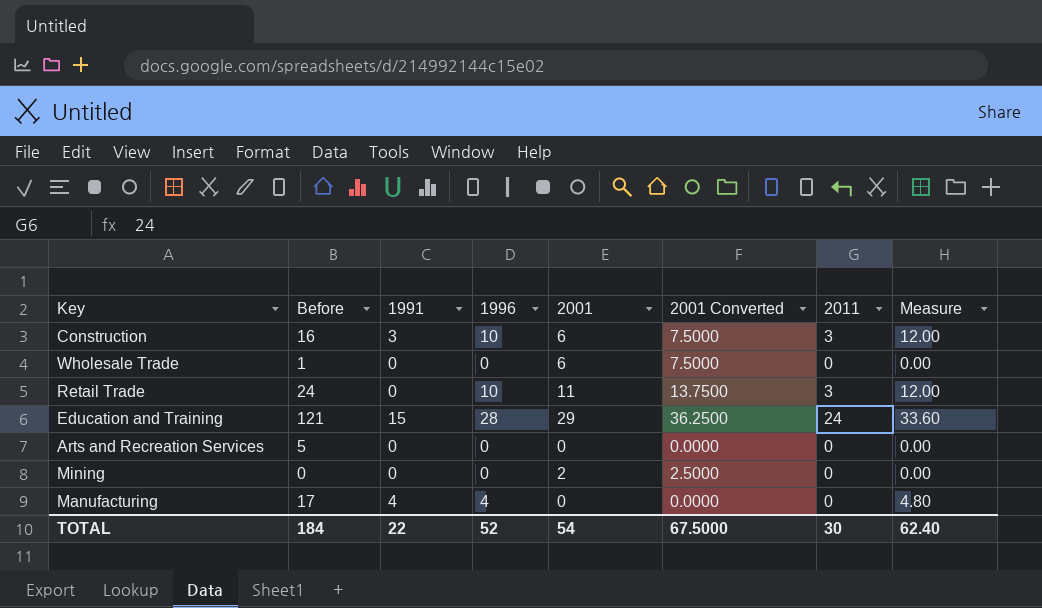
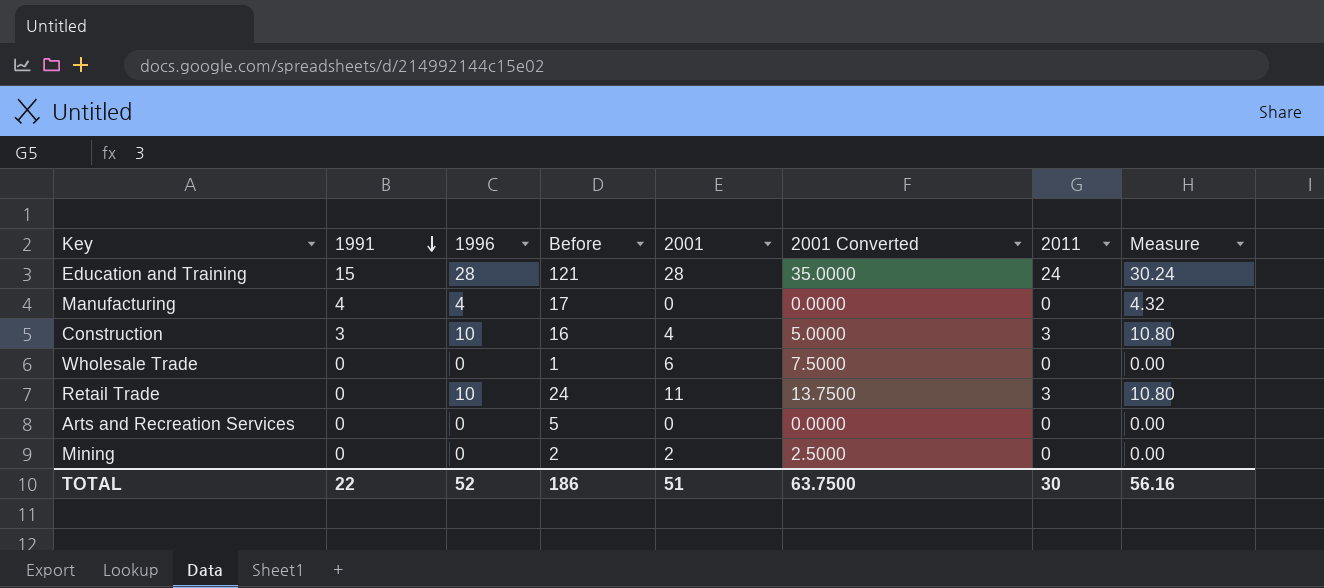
row order: none -> 1991 descending
column Before | position: 2 -> 4
column Measure | formula: [1996] * 1.2 -> [1996] * 1.08
Education and Training | 2001: 29 -> 28
Education and Training | 2001 Converted: 36.2500 -> 35.0000
Construction | 2001: 6 -> 4
Construction | 2001 Converted: 7.5000 -> 5.0000
Mining | Before: 0 -> 2
TOTAL | Before: 184 -> 186
TOTAL | 2001: 54 -> 51
TOTAL | 2001 Converted: 67.5000 -> 63.7500
TOTAL | Measure: 62.40 -> 56.16

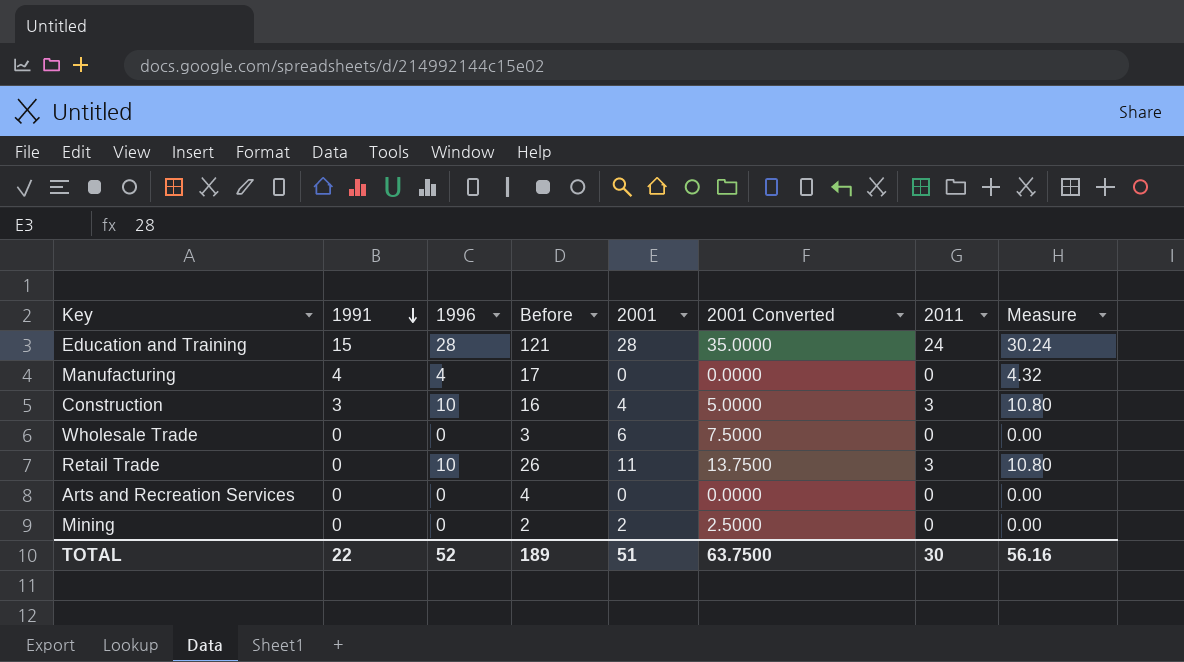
Wholesale Trade | Before: 1 -> 3
Retail Trade | Before: 24 -> 26
Arts and Recreation Services | Before: 5 -> 4
TOTAL | Before: 186 -> 189

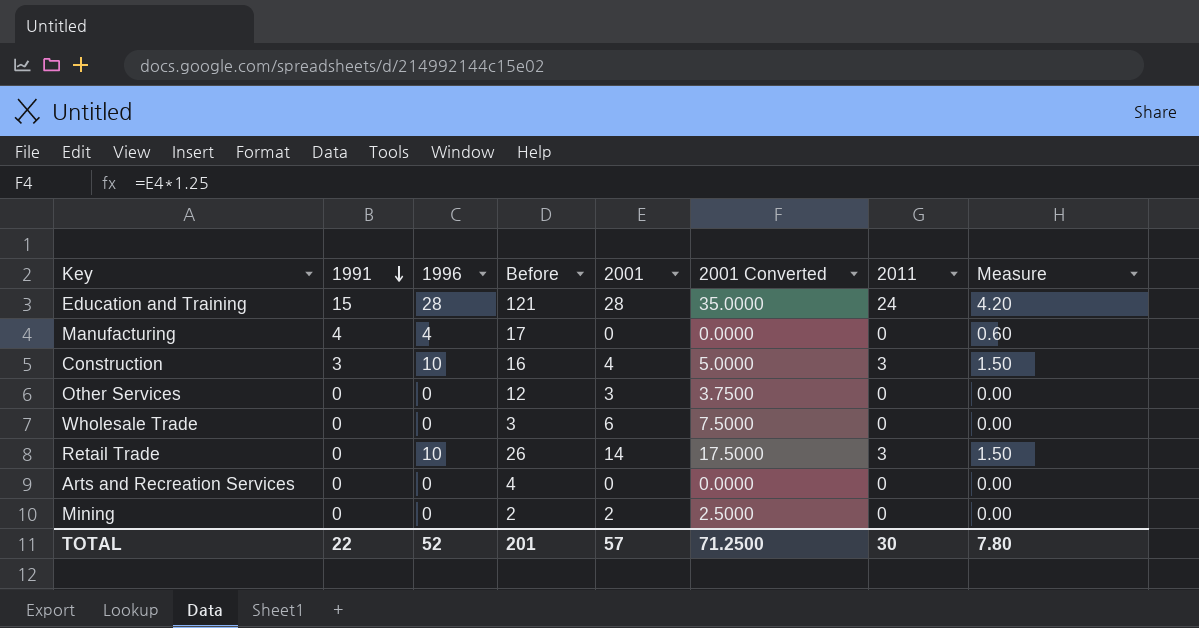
column Measure | formula: [1996] * 1.08 -> [1996] * 0.15
row Other Services: none -> 0 | 0 | 12 | 3 | 3.7500 | 0 | 0.00
Retail Trade | 2001: 11 -> 14
Retail Trade | 2001 Converted: 13.7500 -> 17.5000
TOTAL | Before: 189 -> 201
TOTAL | 2001: 51 -> 57
TOTAL | 2001 Converted: 63.7500 -> 71.2500
TOTAL | Measure: 56.16 -> 7.80

